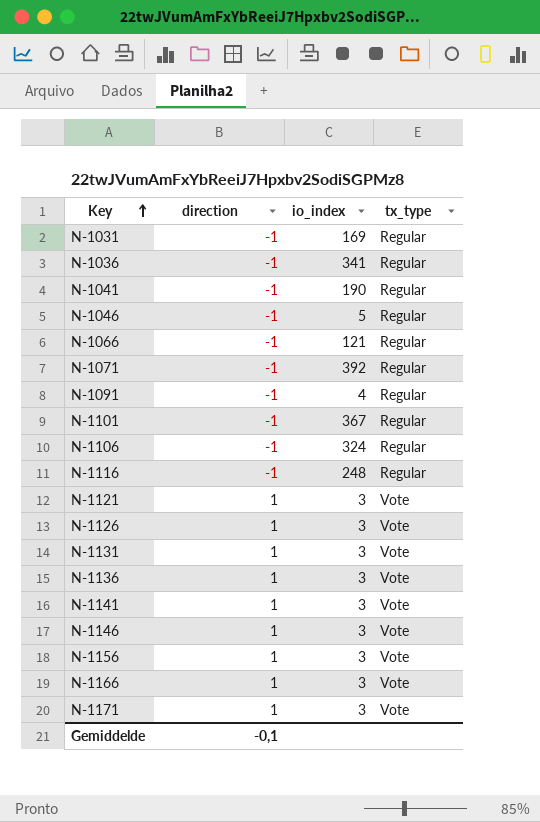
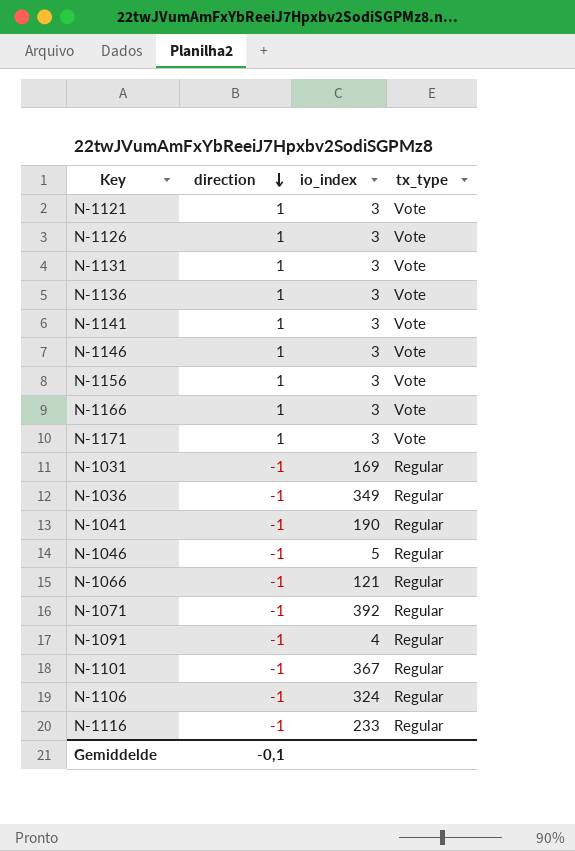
row order: Key ascending -> direction descending
N-1036 | io_index: 341 -> 349
N-1116 | io_index: 248 -> 233

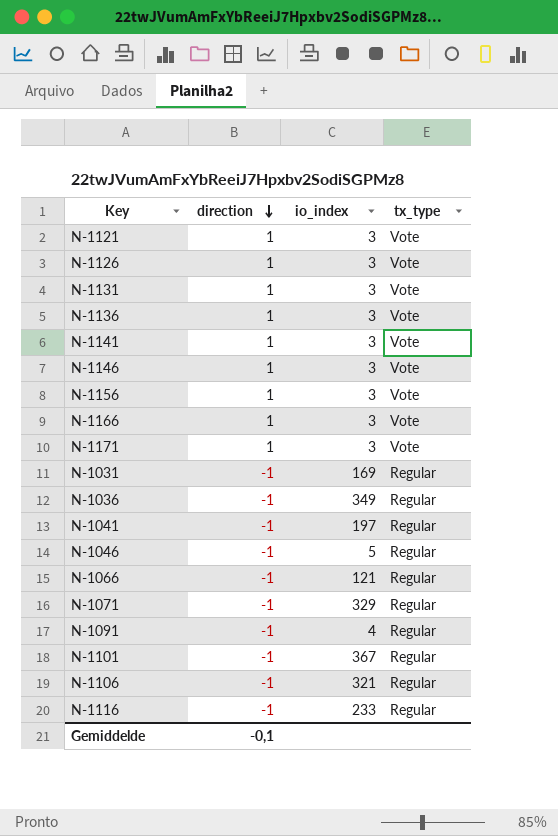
N-1041 | io_index: 190 -> 197
N-1071 | io_index: 392 -> 329
N-1106 | io_index: 324 -> 321

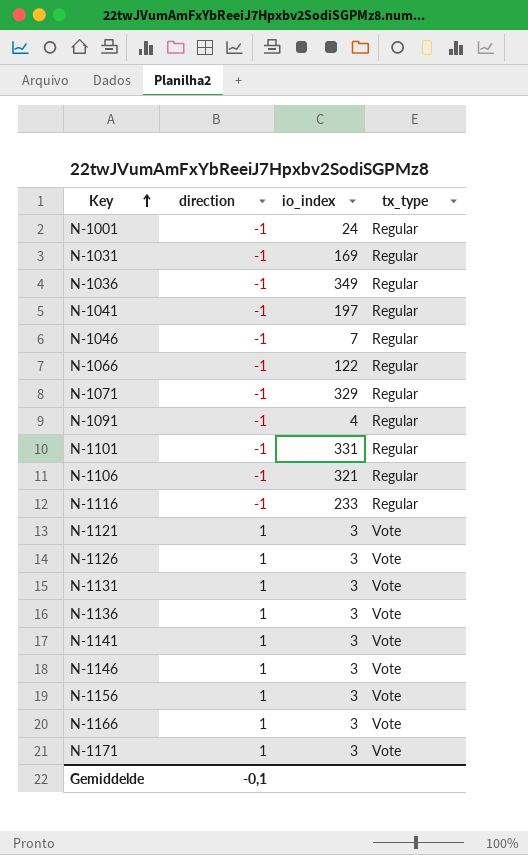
row order: direction descending -> Key ascending
row N-1001: none -> -1 | 24 | Regular
N-1046 | io_index: 5 -> 7
N-1066 | io_index: 121 -> 122
N-1101 | io_index: 367 -> 331

